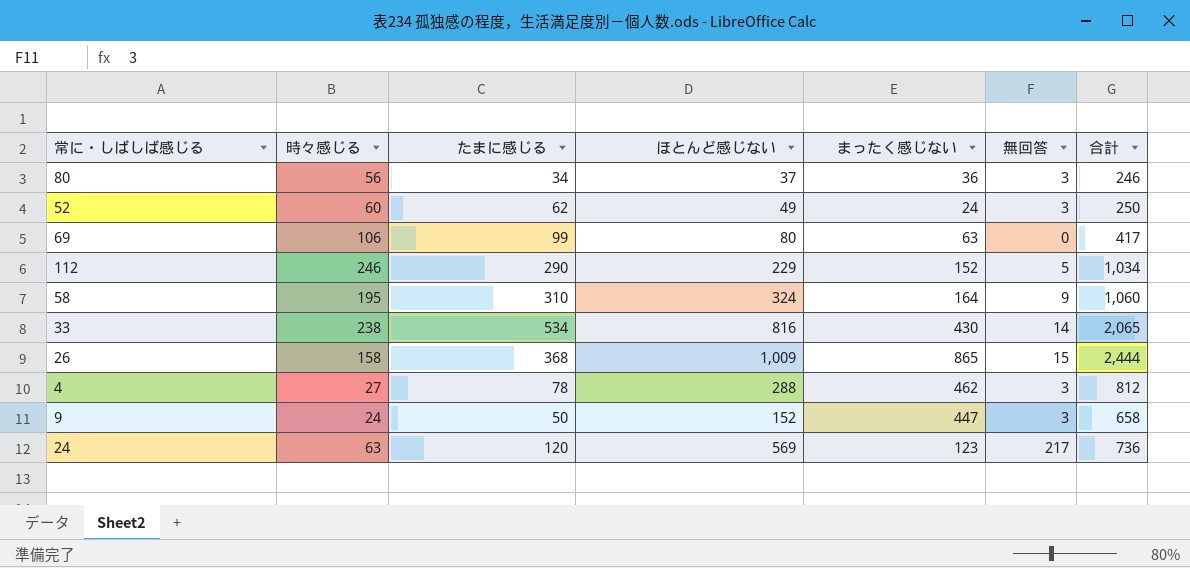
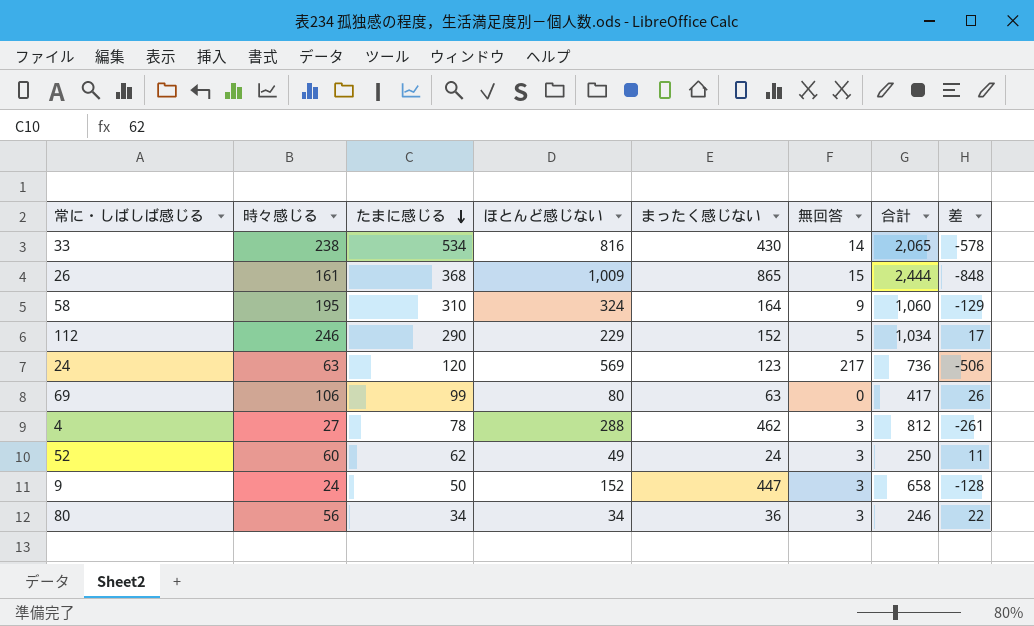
row order: none -> たまに感じる descending
column 差 | formula: none -> [時々感じる] - [ほとんど感じない]
26 | 時々感じる: 158 -> 161
80 | ほとんど感じない: 37 -> 34

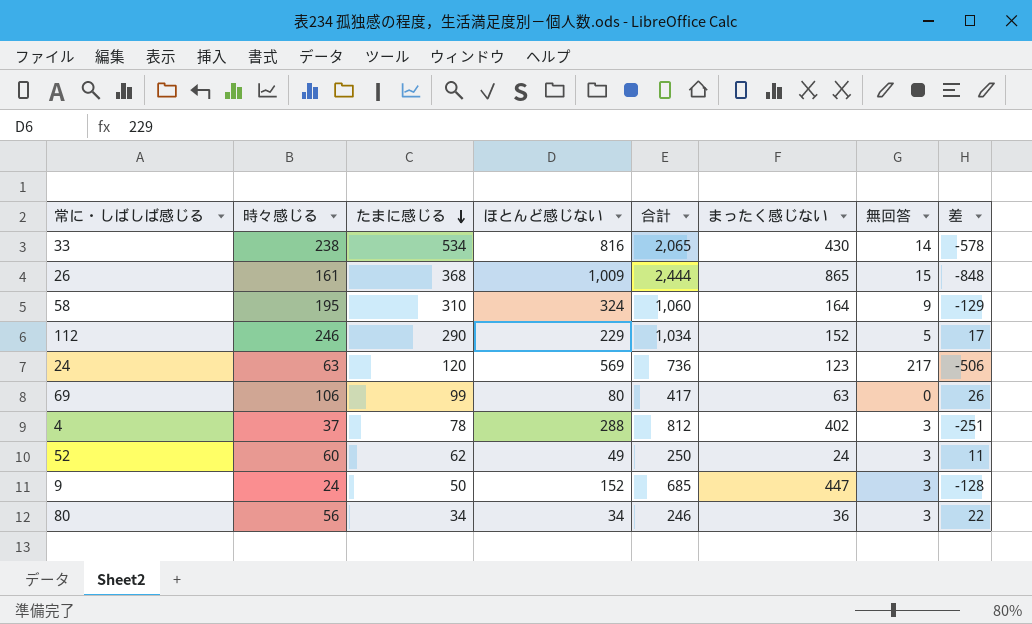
column 合計 | position: 7 -> 5
4 | 時々感じる: 27 -> 37
4 | まったく感じない: 462 -> 402
4 | 差: -261 -> -251
9 | 合計: 658 -> 685

